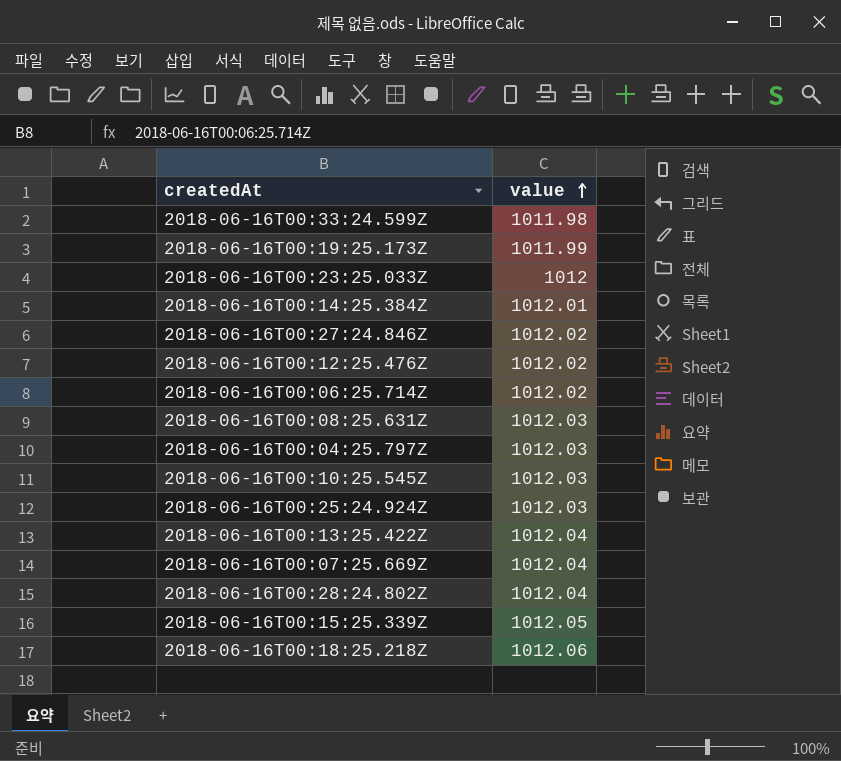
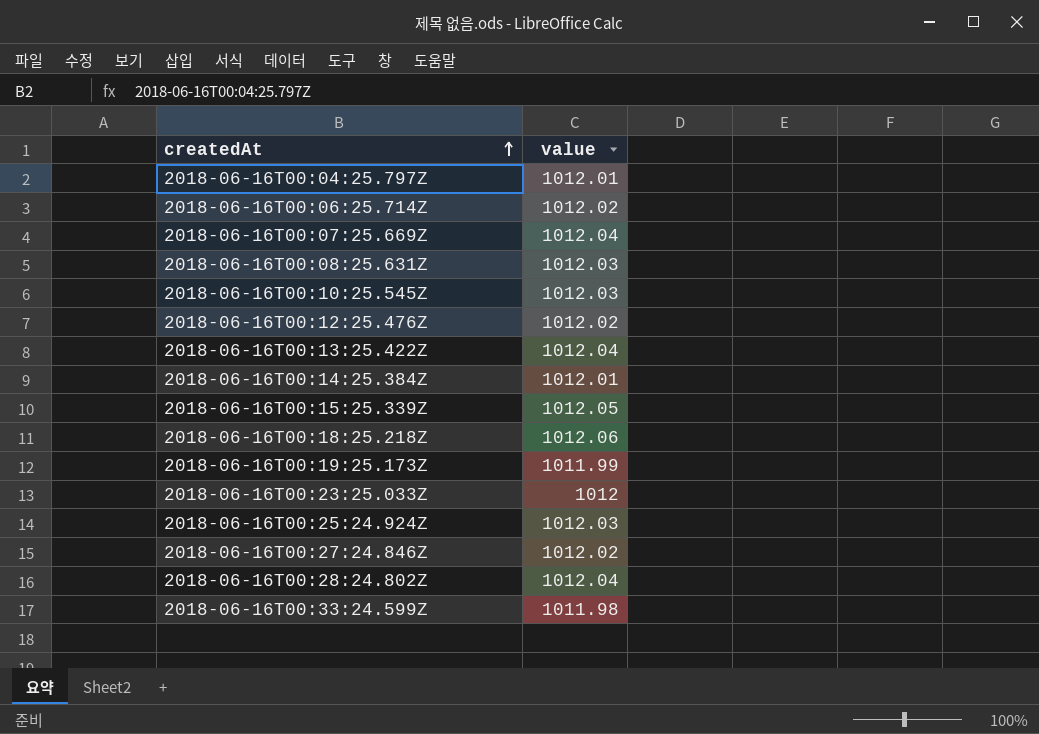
row order: value ascending -> createdAt ascending
2018-06-16T00:04:25.797Z | value: 1012.03 -> 1012.01

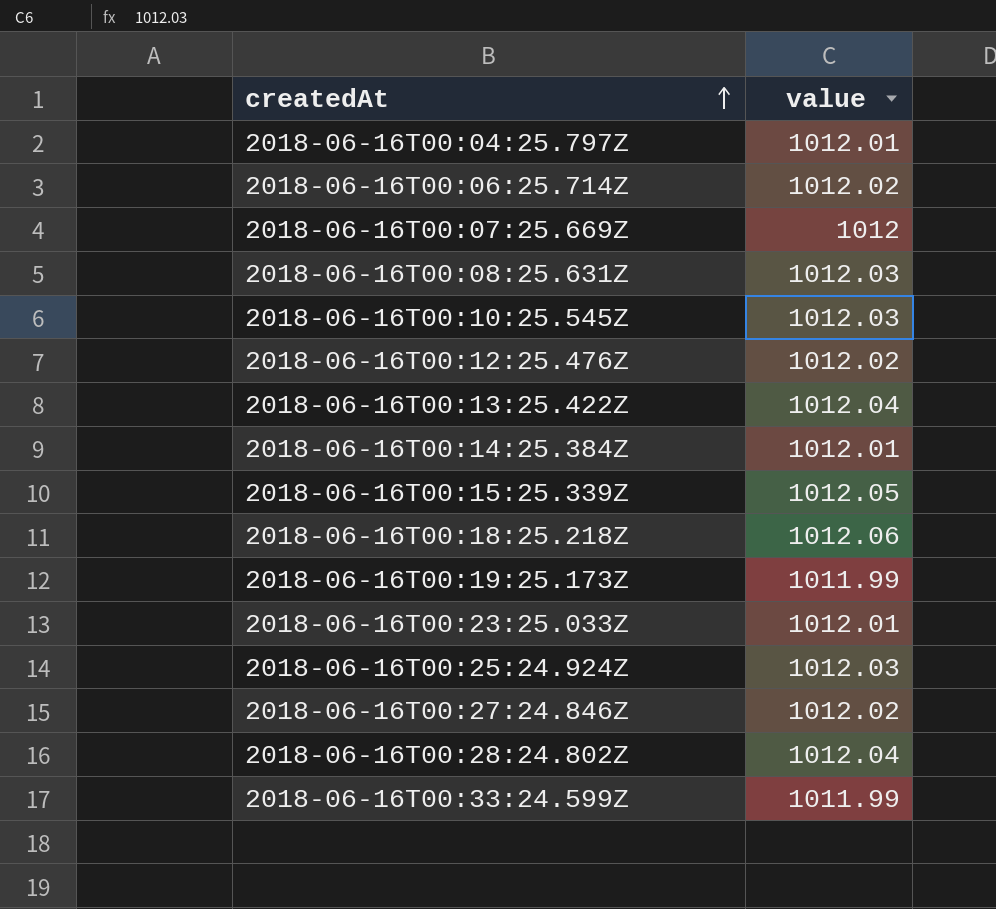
2018-06-16T00:07:25.669Z | value: 1012.04 -> 1012
2018-06-16T00:23:25.033Z | value: 1012 -> 1012.01
2018-06-16T00:33:24.599Z | value: 1011.98 -> 1011.99

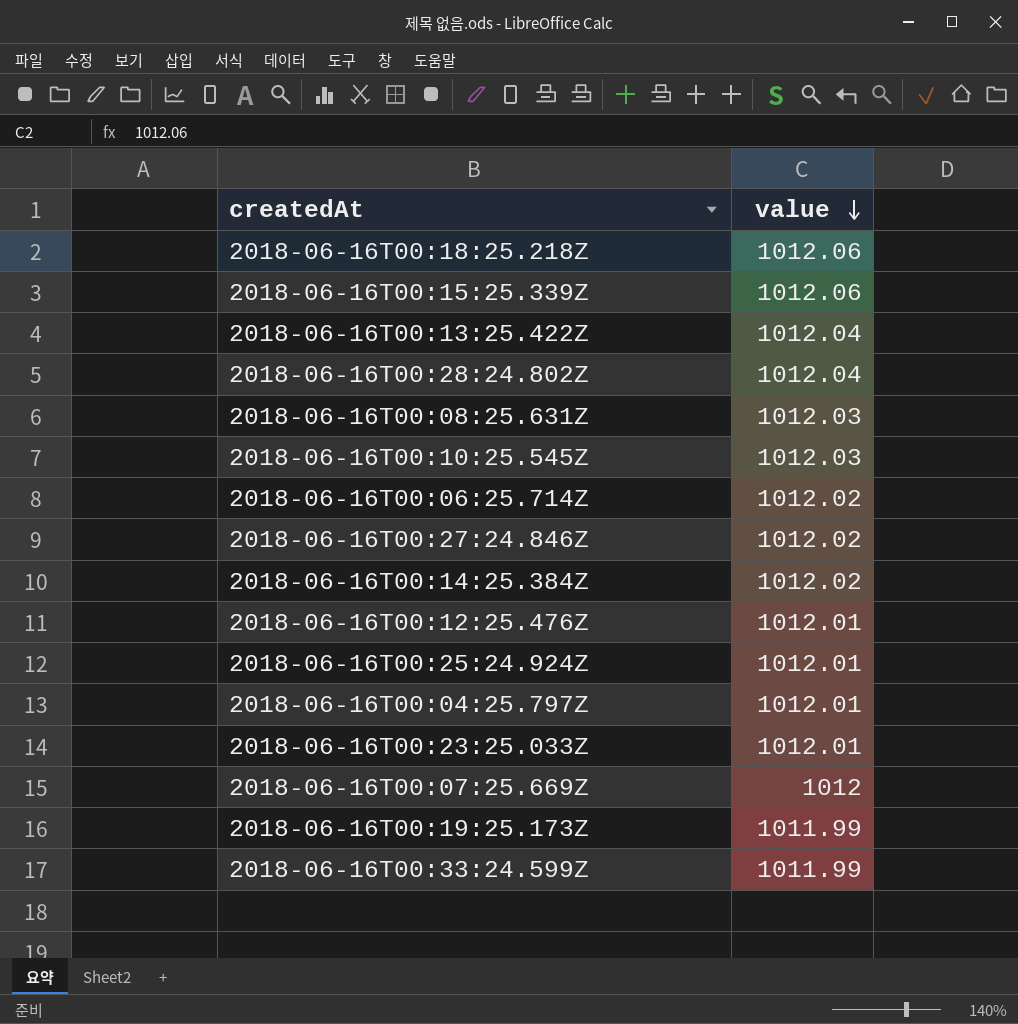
row order: createdAt ascending -> value descending
2018-06-16T00:15:25.339Z | value: 1012.05 -> 1012.06
2018-06-16T00:14:25.384Z | value: 1012.01 -> 1012.02
2018-06-16T00:12:25.476Z | value: 1012.02 -> 1012.01
2018-06-16T00:25:24.924Z | value: 1012.03 -> 1012.01

